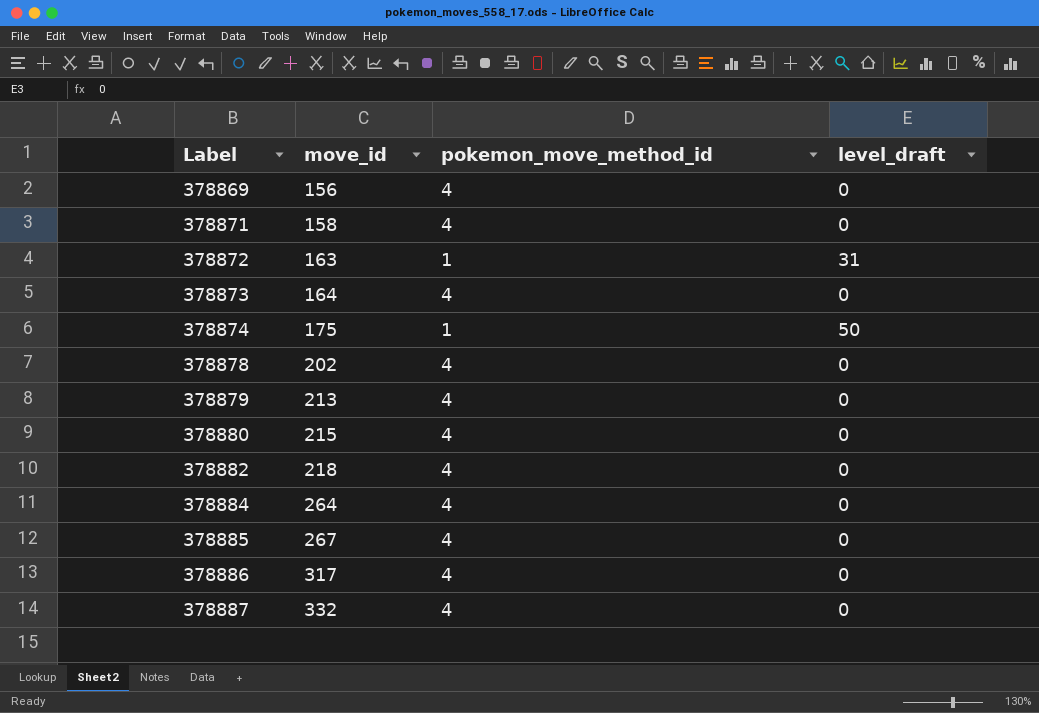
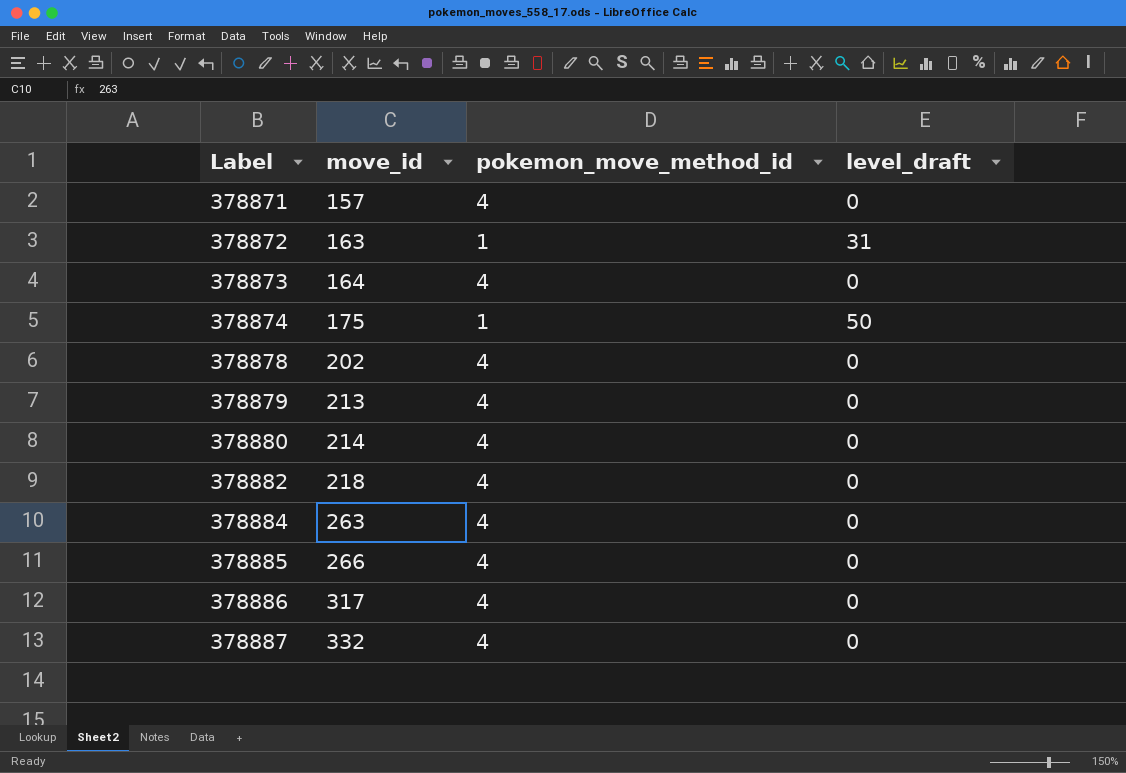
row 378869: 156 | 4 | 0 -> none
378871 | move_id: 158 -> 157
378880 | move_id: 215 -> 214
378884 | move_id: 264 -> 263
378885 | move_id: 267 -> 266

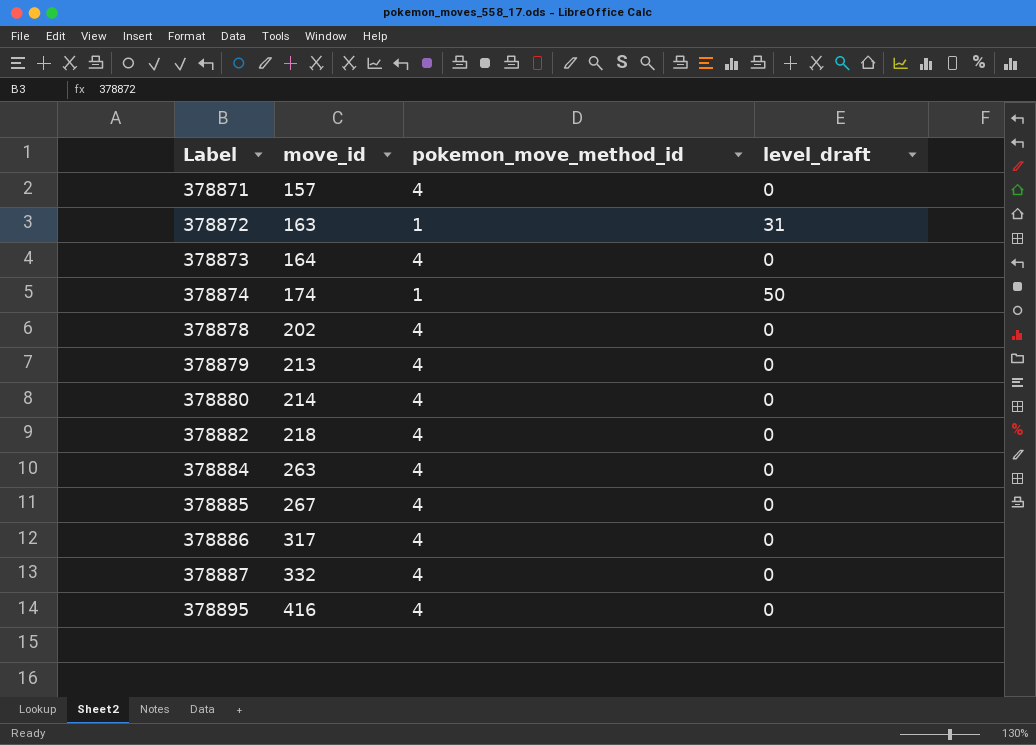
378874 | move_id: 175 -> 174
378885 | move_id: 266 -> 267
row 378895: none -> 416 | 4 | 0

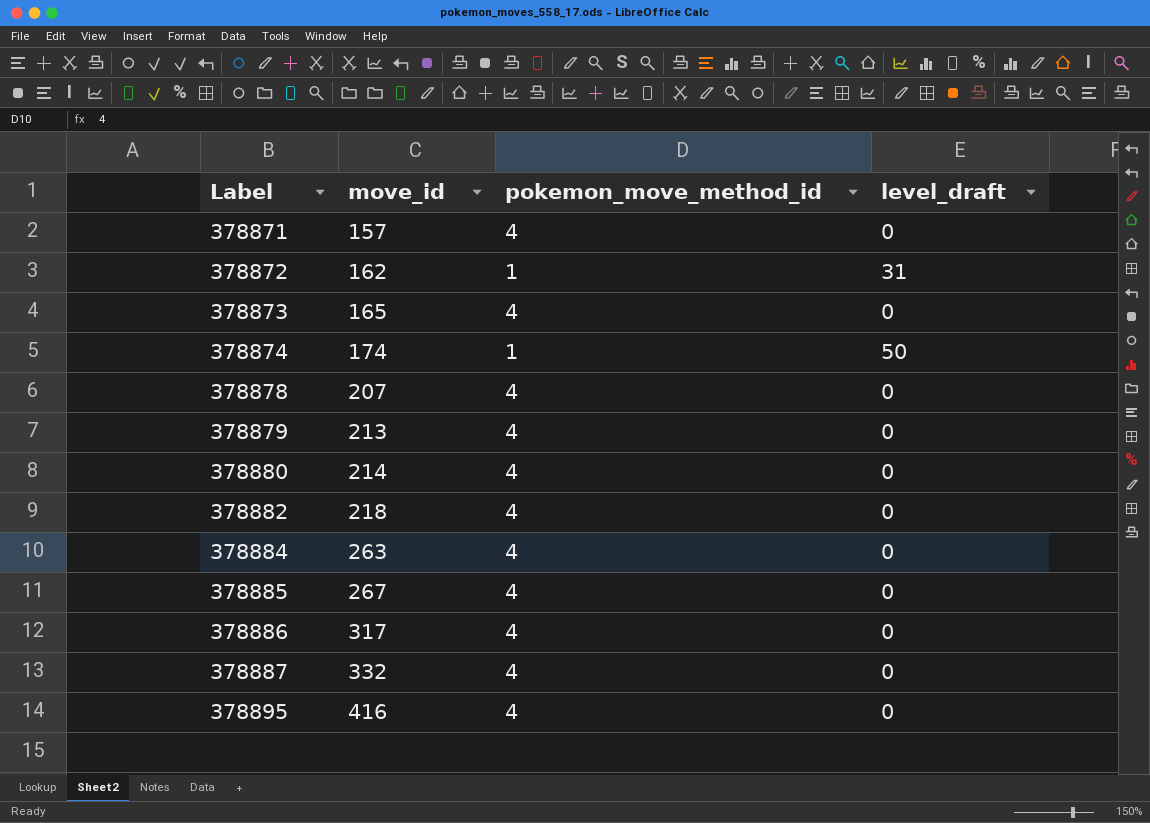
378872 | move_id: 163 -> 162
378873 | move_id: 164 -> 165
378878 | move_id: 202 -> 207

